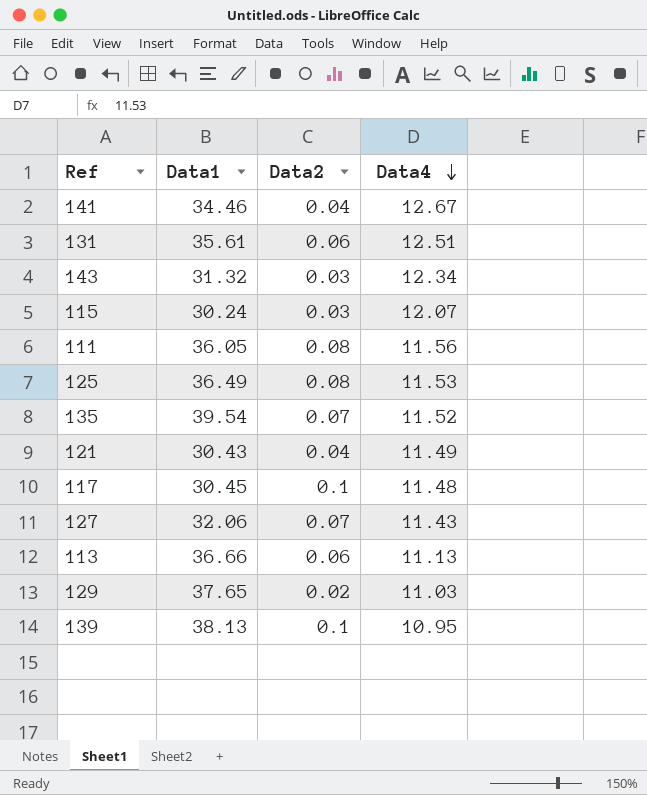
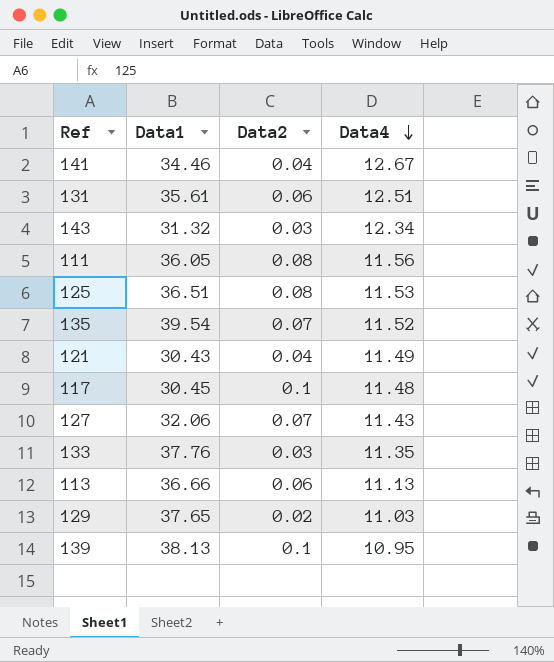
row 115: 30.24 | 0.03 | 12.07 -> none
125 | Data1: 36.49 -> 36.51
row 133: none -> 37.76 | 0.03 | 11.35

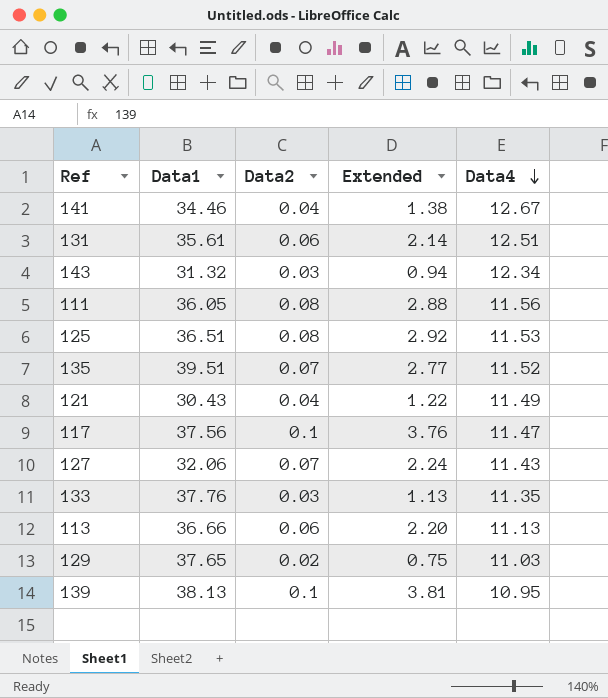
column Extended | formula: none -> [Data1] * [Data2]
135 | Data1: 39.54 -> 39.51
117 | Data1: 30.45 -> 37.56
117 | Data4: 11.48 -> 11.47

